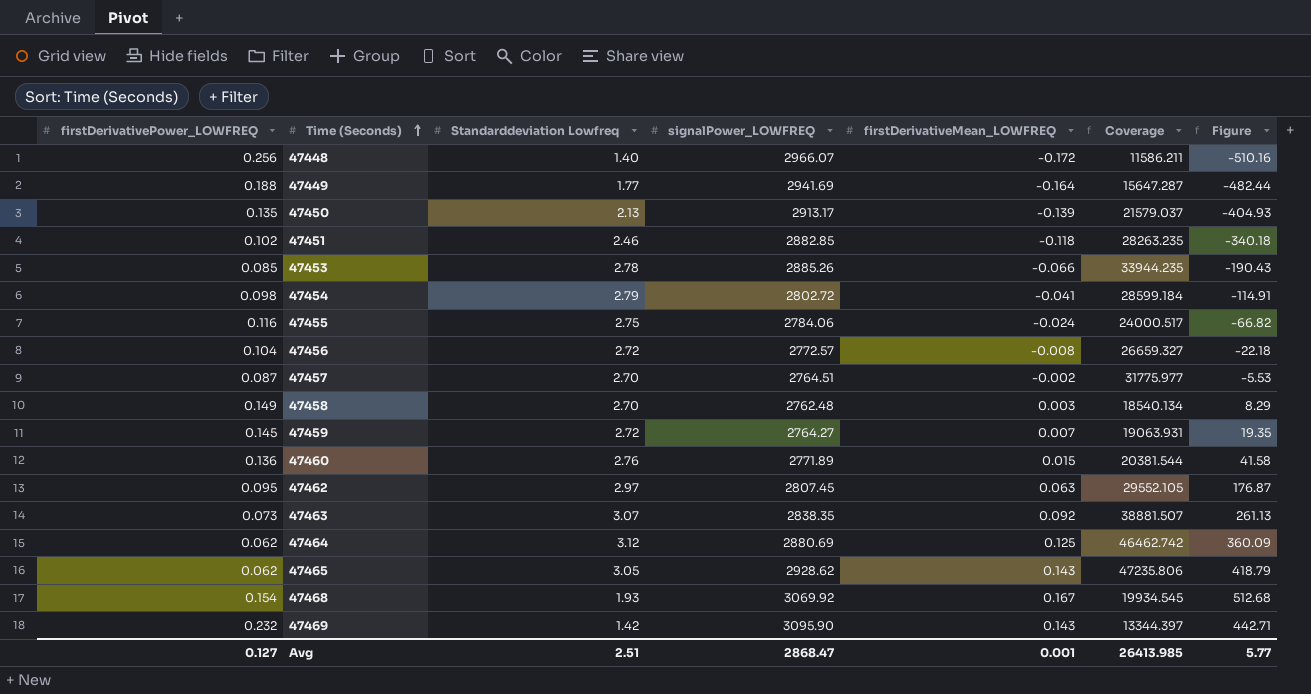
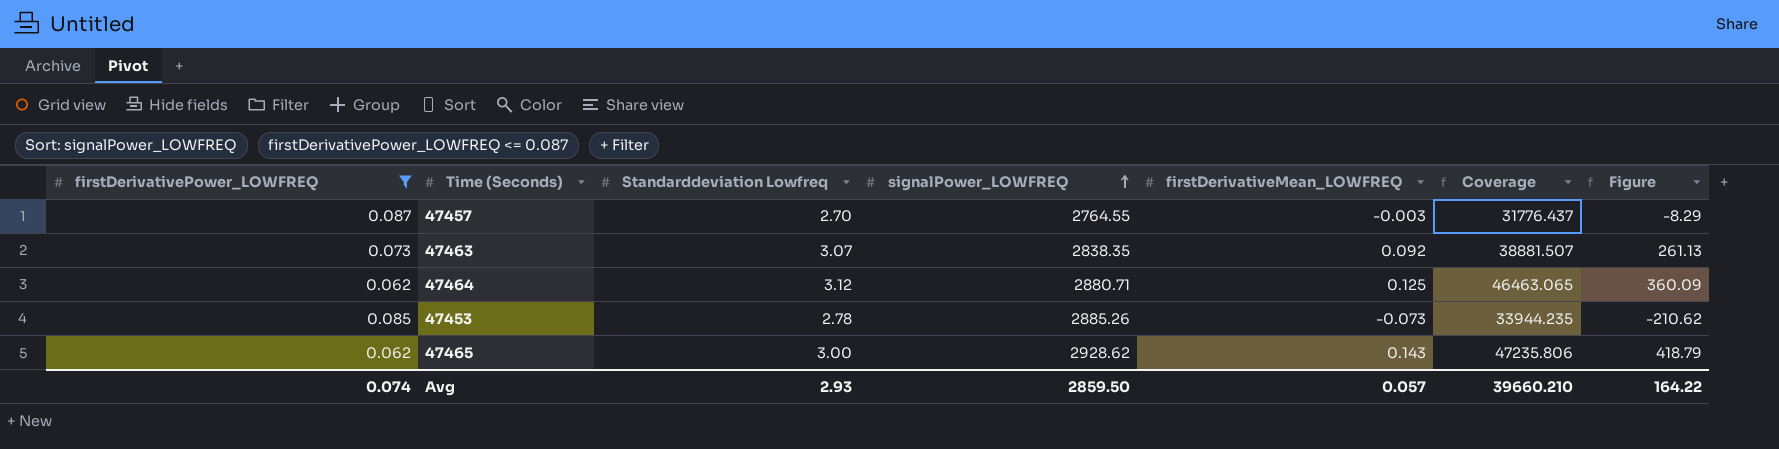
filter: none -> firstDerivativePower_LOWFREQ <= 0.087
row order: Time (Seconds) ascending -> signalPower_LOWFREQ ascending
47457 | signalPower_LOWFREQ: 2764.51 -> 2764.55
47457 | firstDerivativeMean_LOWFREQ: -0.002 -> -0.003
47457 | Coverage: 31775.977 -> 31776.437
47457 | Figure: -5.53 -> -8.29
47464 | signalPower_LOWFREQ: 2880.69 -> 2880.71
47464 | Coverage: 46462.742 -> 46463.065
47453 | firstDerivativeMean_LOWFREQ: -0.066 -> -0.073
47453 | Figure: -190.43 -> -210.62
47465 | Standarddeviation Lowfreq: 3.05 -> 3.00
Avg | firstDerivativePower_LOWFREQ: 0.127 -> 0.074
Avg | Standarddeviation Lowfreq: 2.51 -> 2.93
Avg | signalPower_LOWFREQ: 2868.47 -> 2859.50
Avg | firstDerivativeMean_LOWFREQ: 0.001 -> 0.057
Avg | Coverage: 26413.985 -> 39660.210
Avg | Figure: 5.77 -> 164.22

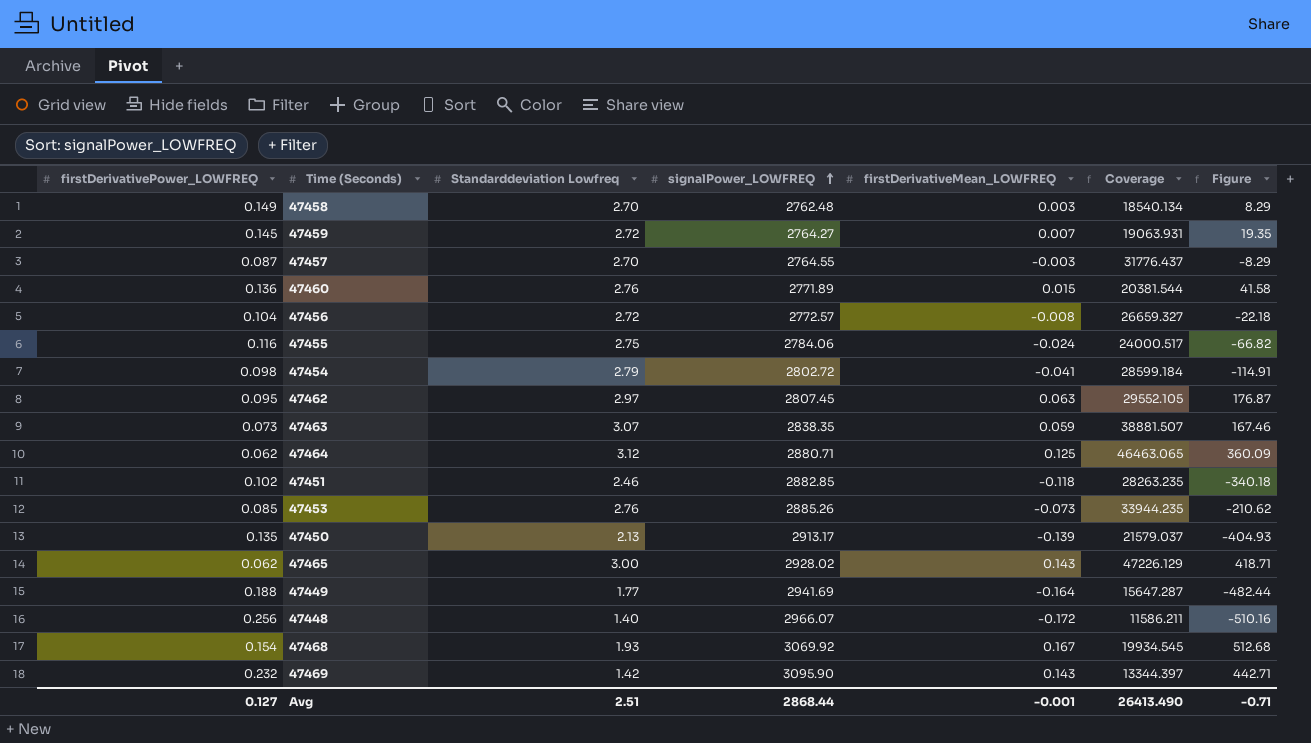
filter: firstDerivativePower_LOWFREQ <= 0.087 -> none
47463 | firstDerivativeMean_LOWFREQ: 0.092 -> 0.059
47463 | Figure: 261.13 -> 167.46
47453 | Standarddeviation Lowfreq: 2.78 -> 2.76
47465 | signalPower_LOWFREQ: 2928.62 -> 2928.02
47465 | Coverage: 47235.806 -> 47226.129
47465 | Figure: 418.79 -> 418.71
Avg | firstDerivativePower_LOWFREQ: 0.074 -> 0.127
Avg | Standarddeviation Lowfreq: 2.93 -> 2.51
Avg | signalPower_LOWFREQ: 2859.50 -> 2868.44
Avg | firstDerivativeMean_LOWFREQ: 0.057 -> -0.001
Avg | Coverage: 39660.210 -> 26413.490
Avg | Figure: 164.22 -> -0.71

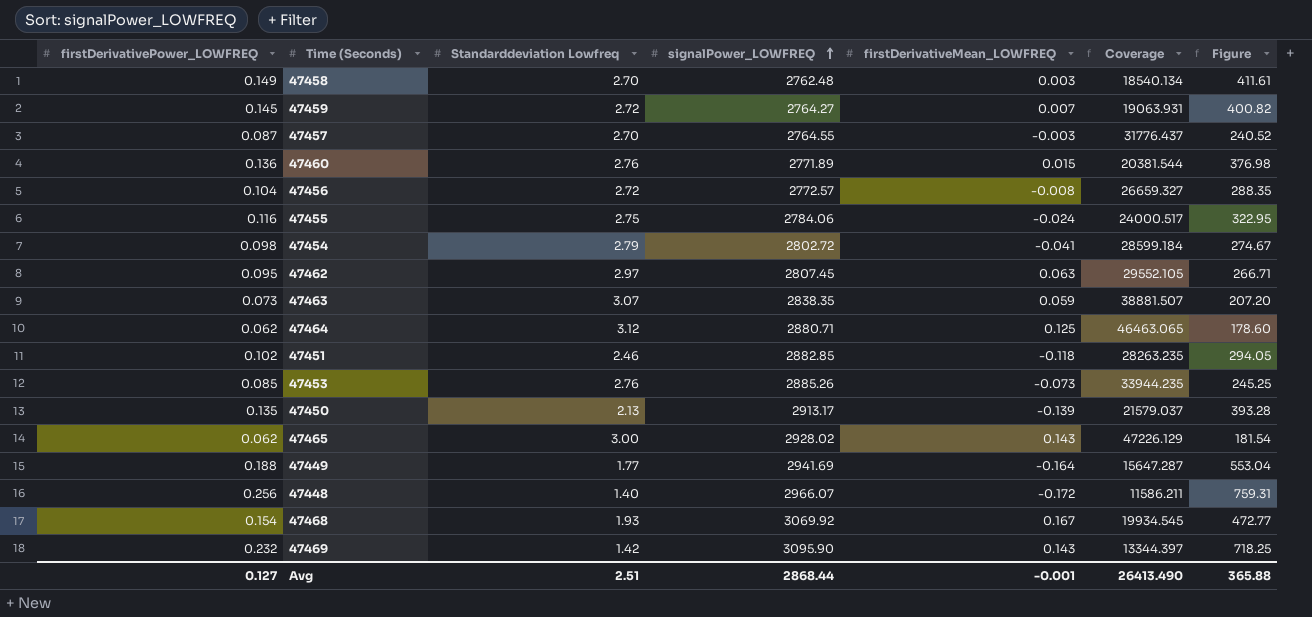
column Figure | formula: [signalPower_LOWFREQ] * [firstDerivativeMean_LOWFREQ] -> [firstDerivativePower_LOWFREQ] * [signalPower_LOWFREQ]
Avg | Figure: -0.71 -> 365.88

